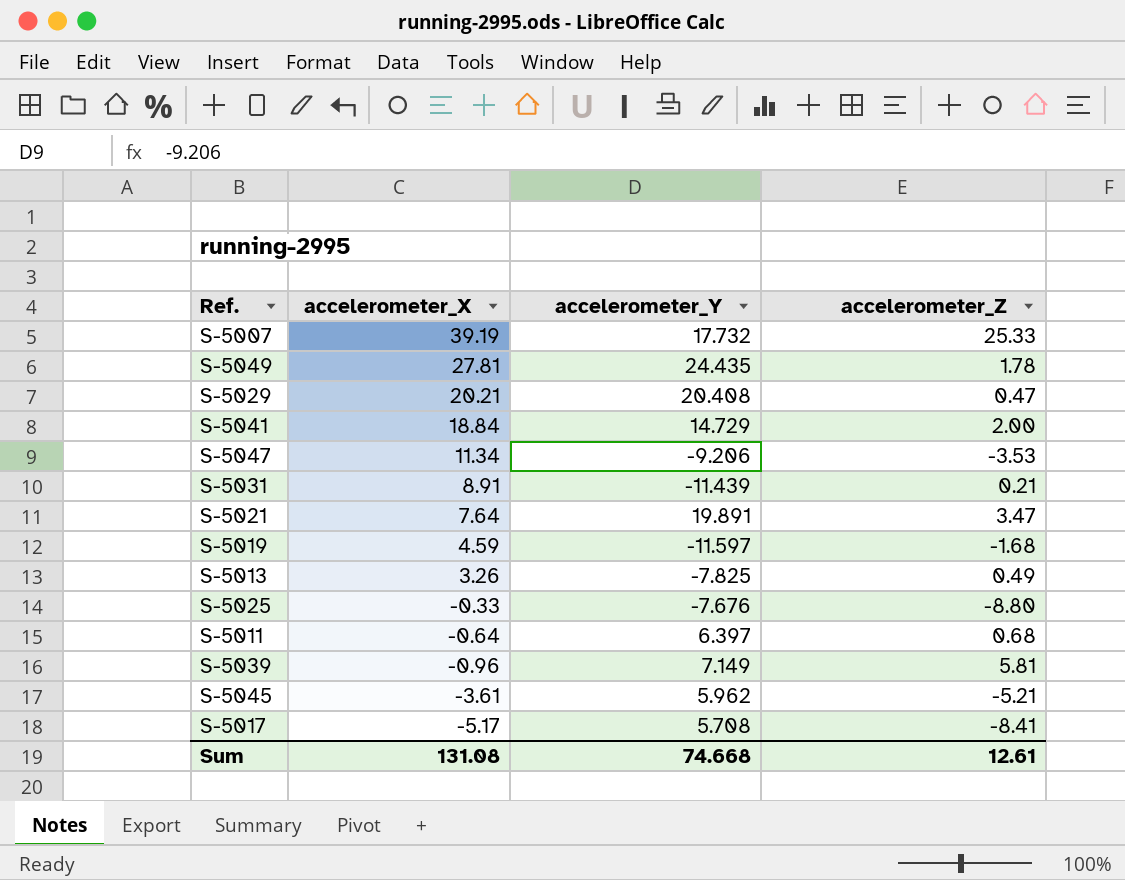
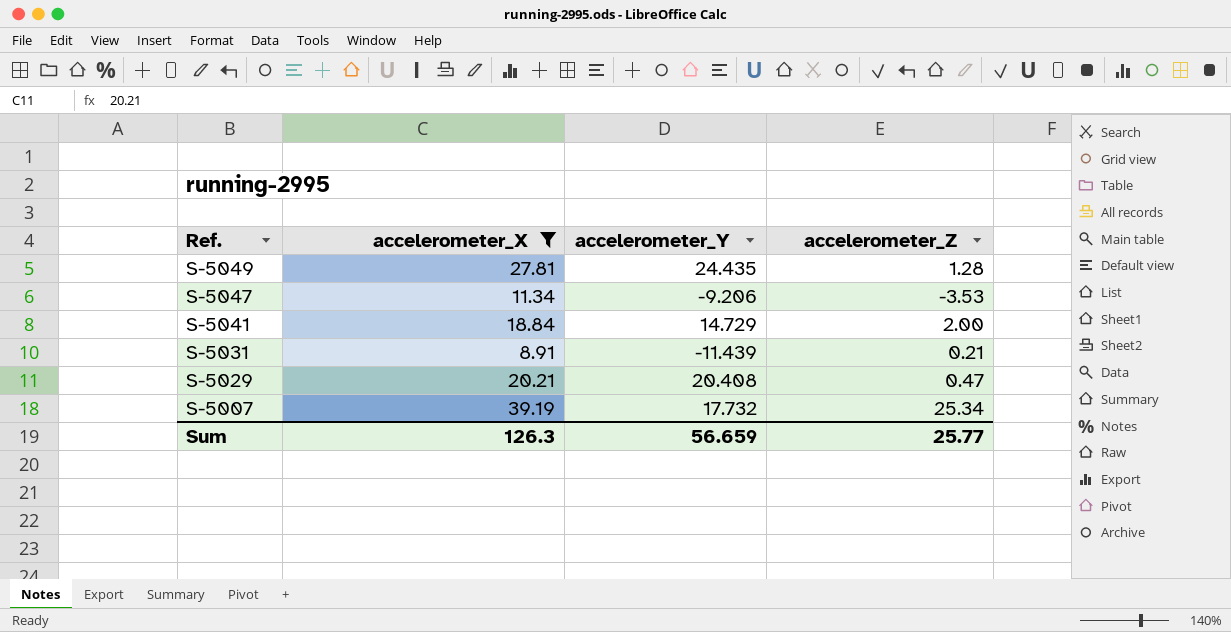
filter: none -> accelerometer_X >= 8.91
row order: accelerometer_X descending -> Ref. descending
S-5049 | accelerometer_Z: 1.78 -> 1.28
S-5007 | accelerometer_Z: 25.33 -> 25.34
Sum | accelerometer_X: 131.08 -> 126.3
Sum | accelerometer_Y: 74.668 -> 56.659
Sum | accelerometer_Z: 12.61 -> 25.77

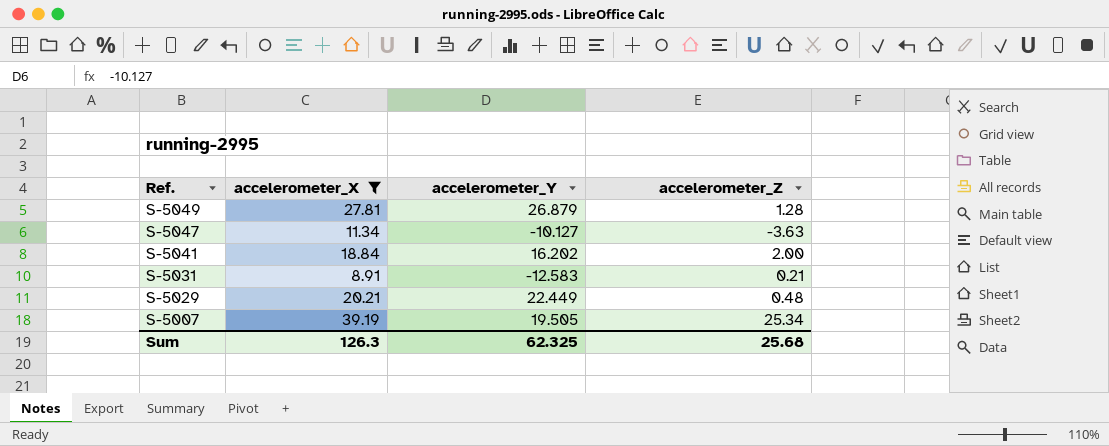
S-5049 | accelerometer_Y: 24.435 -> 26.879
S-5047 | accelerometer_Y: -9.206 -> -10.127
S-5047 | accelerometer_Z: -3.53 -> -3.63
S-5041 | accelerometer_Y: 14.729 -> 16.202
S-5031 | accelerometer_Y: -11.439 -> -12.583
S-5029 | accelerometer_Y: 20.408 -> 22.449
S-5029 | accelerometer_Z: 0.47 -> 0.48
S-5007 | accelerometer_Y: 17.732 -> 19.505
Sum | accelerometer_Y: 56.659 -> 62.325
Sum | accelerometer_Z: 25.77 -> 25.68

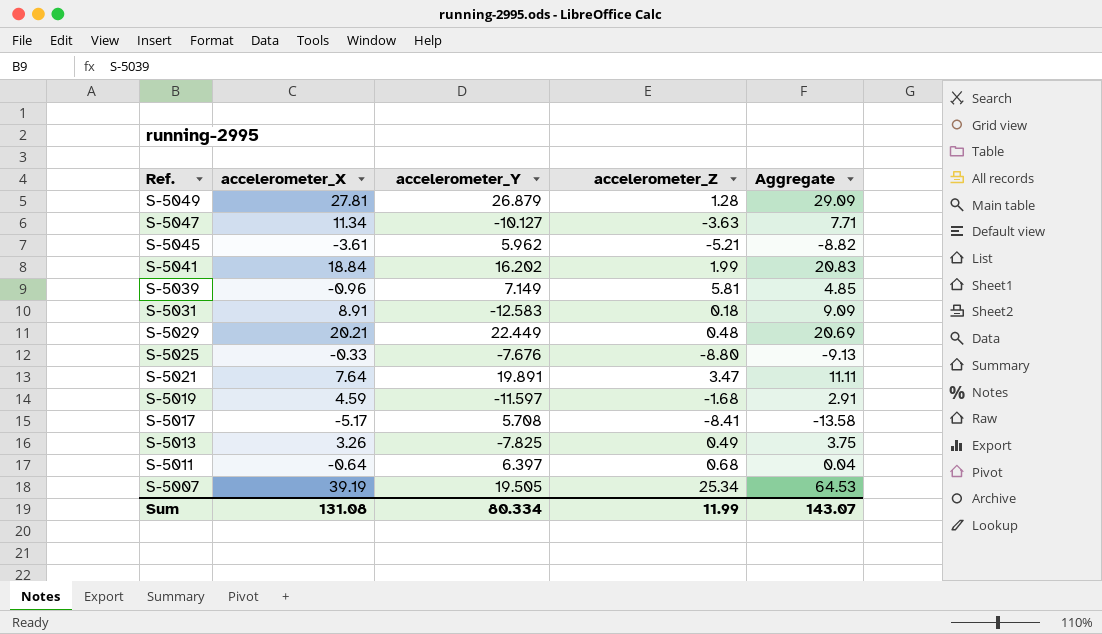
filter: accelerometer_X >= 8.91 -> none
column Aggregate | formula: none -> [accelerometer_X] + [accelerometer_Z]
S-5041 | accelerometer_Z: 2.00 -> 1.99
S-5031 | accelerometer_Z: 0.21 -> 0.18
Sum | accelerometer_X: 126.3 -> 131.08
Sum | accelerometer_Y: 62.325 -> 80.334
Sum | accelerometer_Z: 25.68 -> 11.99

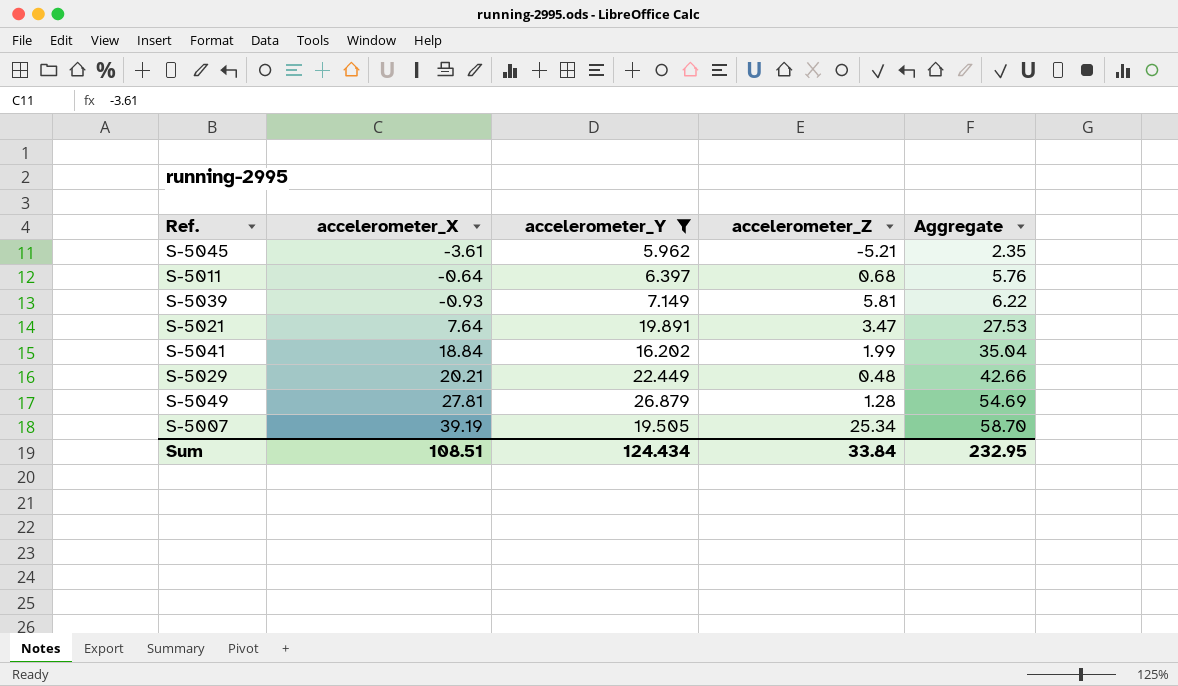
filter: none -> accelerometer_Y >= 5.962
row order: Ref. descending -> Aggregate ascending
column Aggregate | formula: [accelerometer_X] + [accelerometer_Z] -> [accelerometer_X] + [accelerometer_Y]
S-5039 | accelerometer_X: -0.96 -> -0.93
Sum | accelerometer_X: 131.08 -> 108.51
Sum | accelerometer_Y: 80.334 -> 124.434
Sum | accelerometer_Z: 11.99 -> 33.84
Sum | Aggregate: 143.07 -> 232.95

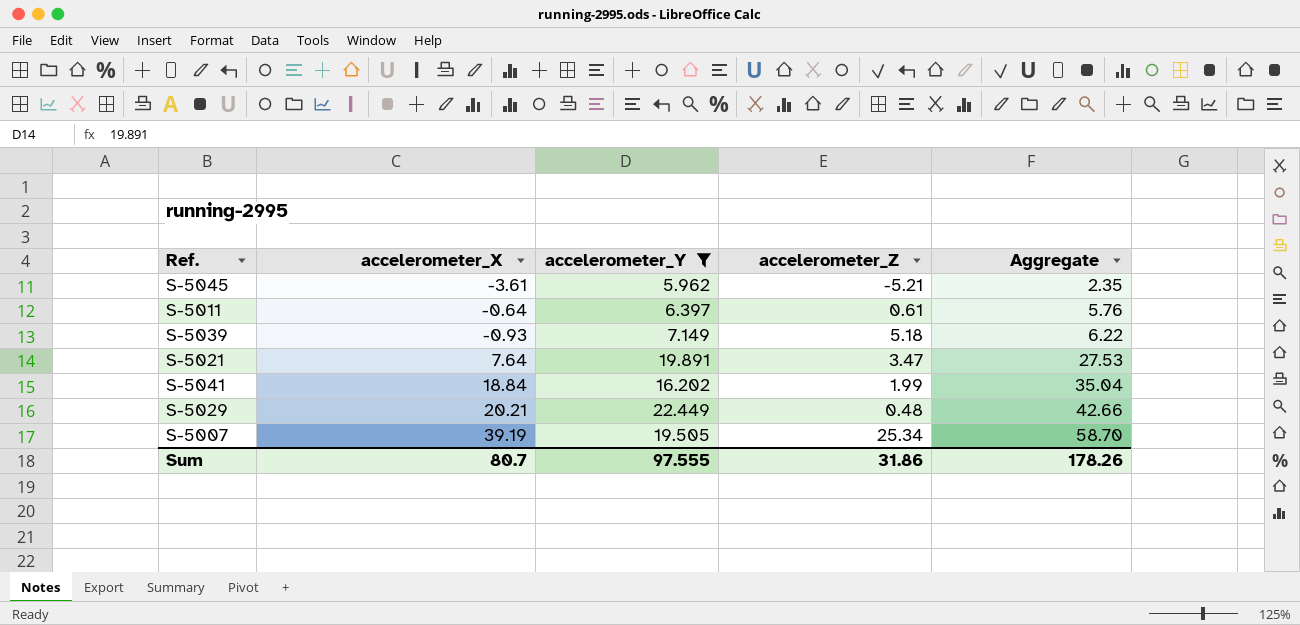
row S-5049: 27.81 | 26.879 | 1.28 | 54.69 -> none
S-5011 | accelerometer_Z: 0.68 -> 0.61
S-5039 | accelerometer_Z: 5.81 -> 5.18
Sum | accelerometer_X: 108.51 -> 80.7
Sum | accelerometer_Y: 124.434 -> 97.555
Sum | accelerometer_Z: 33.84 -> 31.86
Sum | Aggregate: 232.95 -> 178.26

